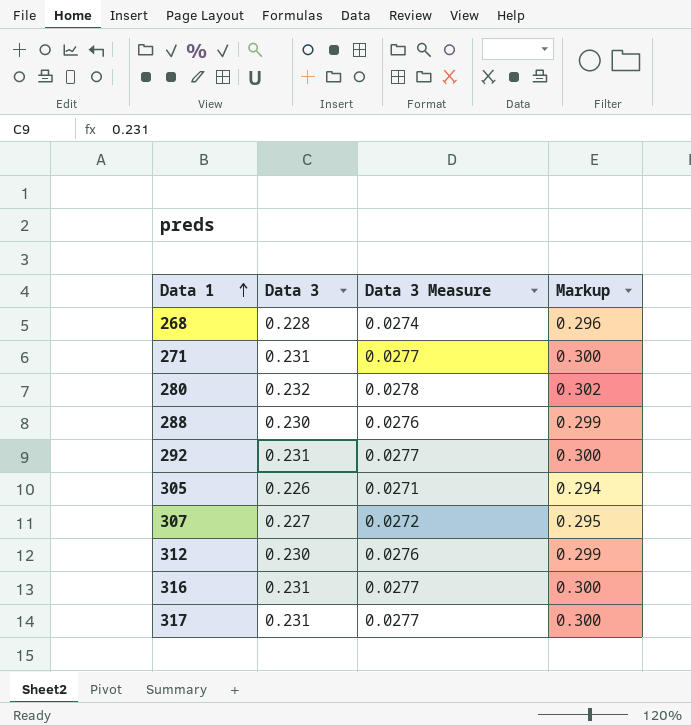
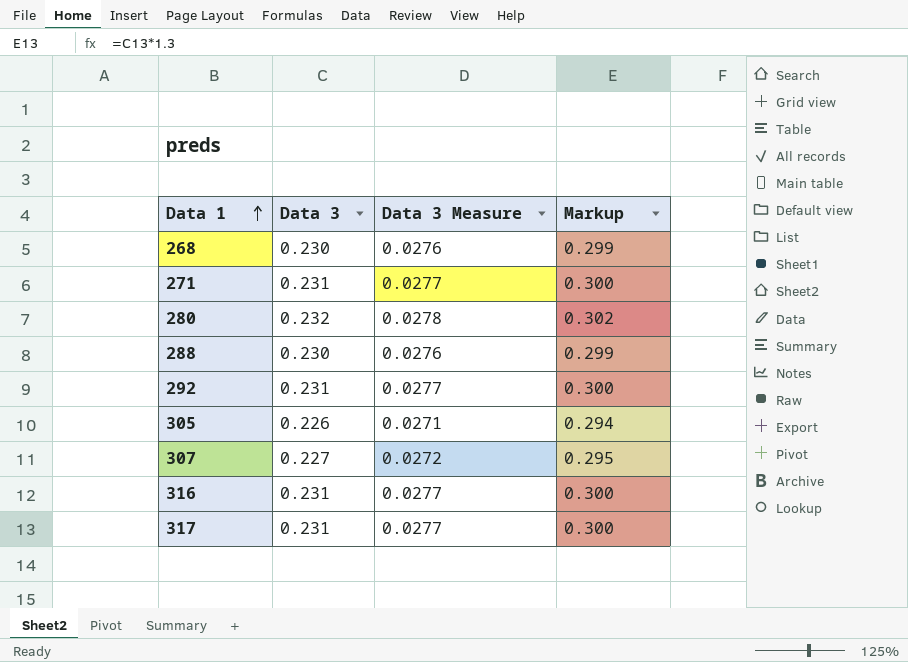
row 312: 0.230 | 0.0276 | 0.299 -> none
268 | Data 3: 0.228 -> 0.230
268 | Data 3 Measure: 0.0274 -> 0.0276
268 | Markup: 0.296 -> 0.299

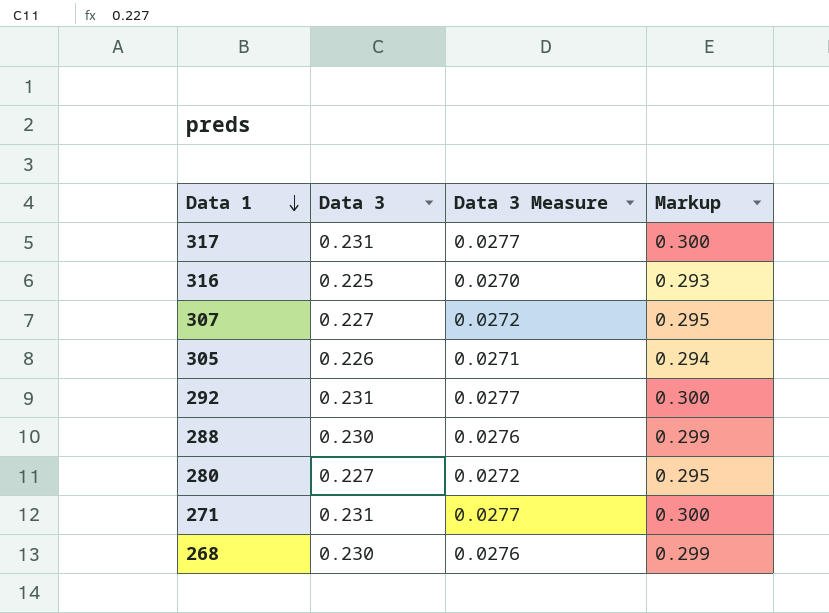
row order: Data 1 ascending -> Data 1 descending
316 | Data 3: 0.231 -> 0.225
316 | Data 3 Measure: 0.0277 -> 0.0270
316 | Markup: 0.300 -> 0.293
280 | Data 3: 0.232 -> 0.227
280 | Data 3 Measure: 0.0278 -> 0.0272
280 | Markup: 0.302 -> 0.295

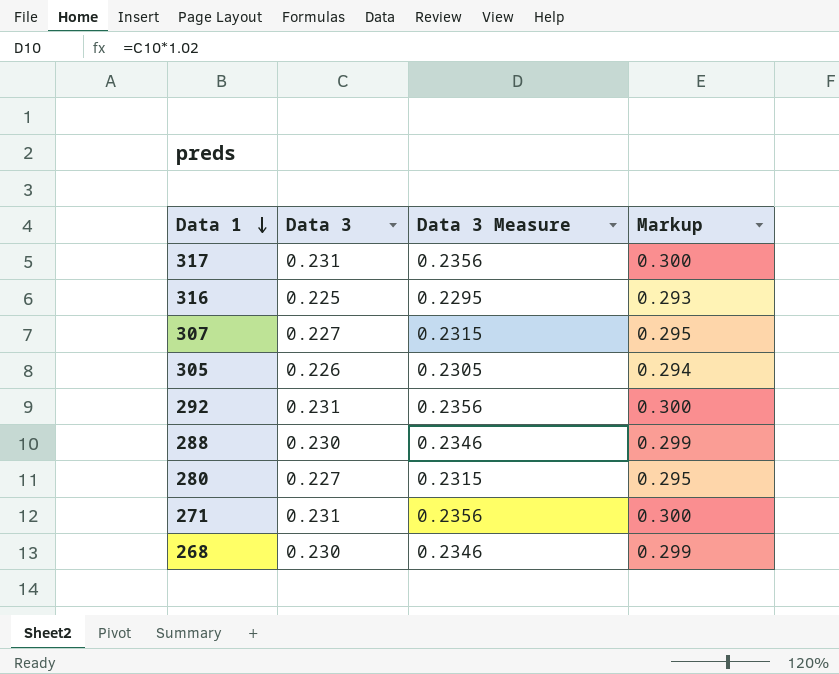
column Data 3 Measure | formula: [Data 3] * 0.12 -> [Data 3] * 1.02

